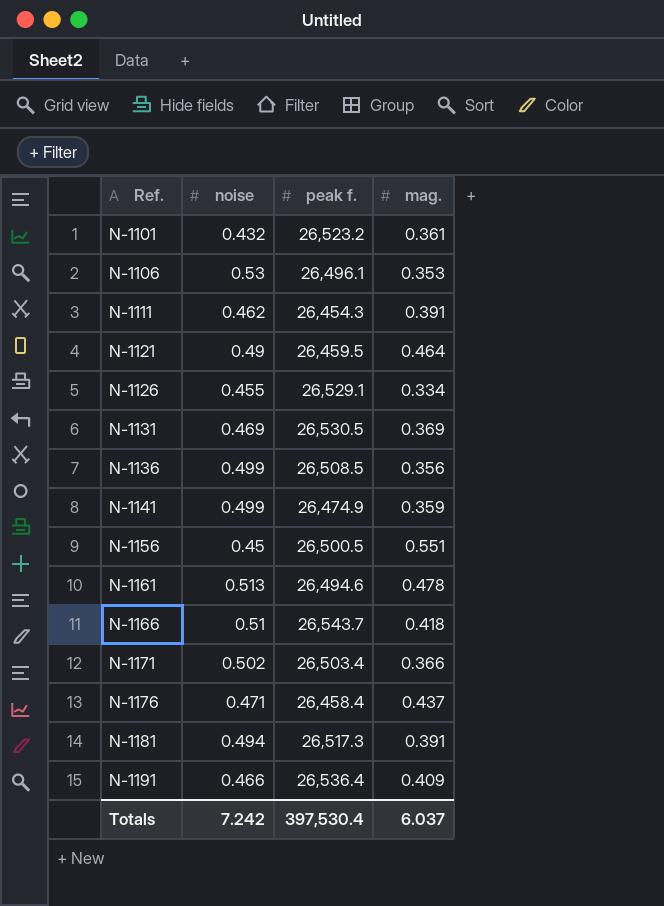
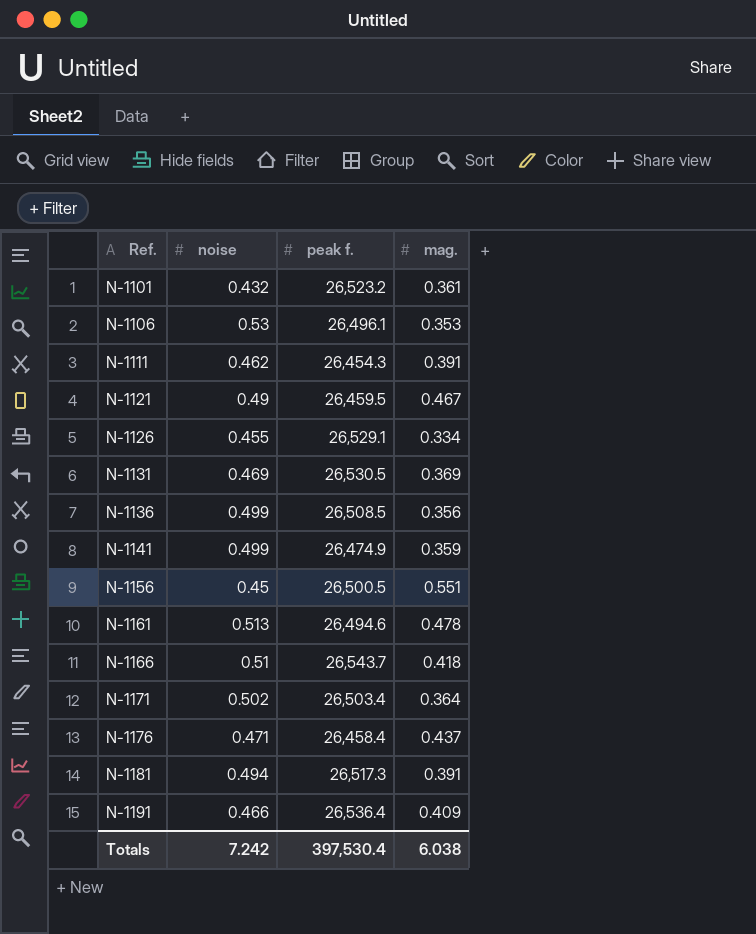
N-1121 | mag.: 0.464 -> 0.467
N-1171 | mag.: 0.366 -> 0.364
Totals | mag.: 6.037 -> 6.038

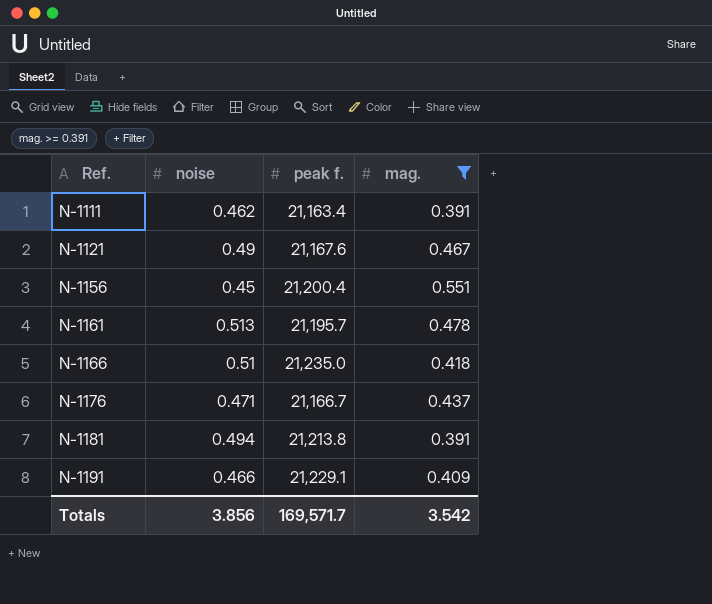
filter: none -> mag. >= 0.391
N-1111 | peak f.: 26,454.3 -> 21,163.4
N-1121 | peak f.: 26,459.5 -> 21,167.6
N-1156 | peak f.: 26,500.5 -> 21,200.4
N-1161 | peak f.: 26,494.6 -> 21,195.7
N-1166 | peak f.: 26,543.7 -> 21,235.0
N-1176 | peak f.: 26,458.4 -> 21,166.7
N-1181 | peak f.: 26,517.3 -> 21,213.8
N-1191 | peak f.: 26,536.4 -> 21,229.1
Totals | noise: 7.242 -> 3.856
Totals | peak f.: 397,530.4 -> 169,571.7
Totals | mag.: 6.038 -> 3.542

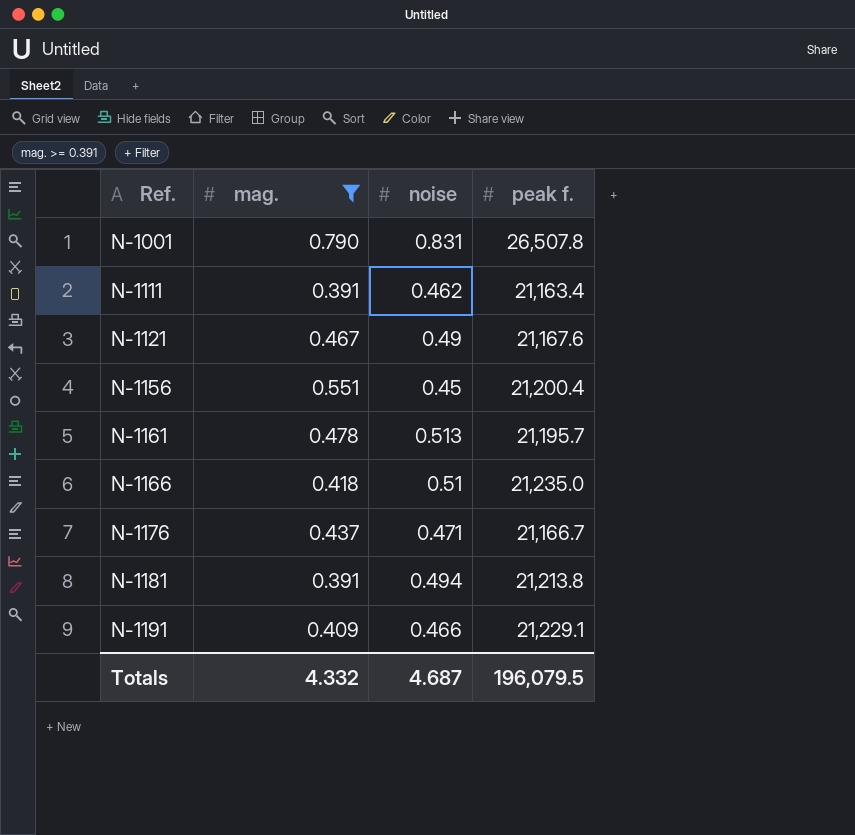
column mag. | position: 4 -> 2
row N-1001: none -> 0.790 | 0.831 | 26,507.8
Totals | mag.: 3.542 -> 4.332
Totals | noise: 3.856 -> 4.687
Totals | peak f.: 169,571.7 -> 196,079.5

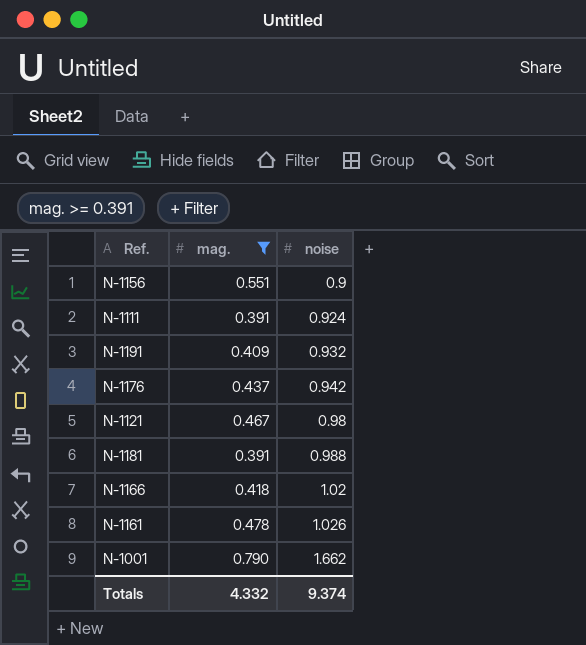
row order: Ref. ascending -> noise ascending
column peak f. | position: 4 -> none
N-1156 | noise: 0.45 -> 0.9
N-1111 | noise: 0.462 -> 0.924
N-1191 | noise: 0.466 -> 0.932
N-1176 | noise: 0.471 -> 0.942
N-1121 | noise: 0.49 -> 0.98
N-1181 | noise: 0.494 -> 0.988
N-1166 | noise: 0.51 -> 1.02
N-1161 | noise: 0.513 -> 1.026
N-1001 | noise: 0.831 -> 1.662
Totals | noise: 4.687 -> 9.374

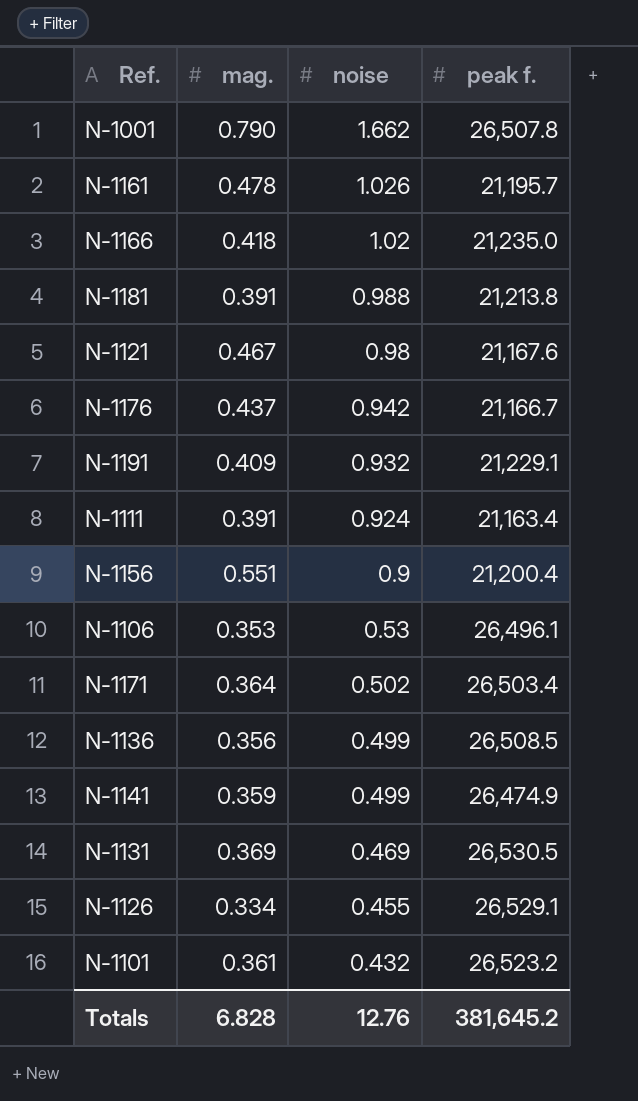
filter: mag. >= 0.391 -> none
row order: noise ascending -> noise descending
column peak f. | position: none -> 4
Totals | mag.: 4.332 -> 6.828
Totals | noise: 9.374 -> 12.76

